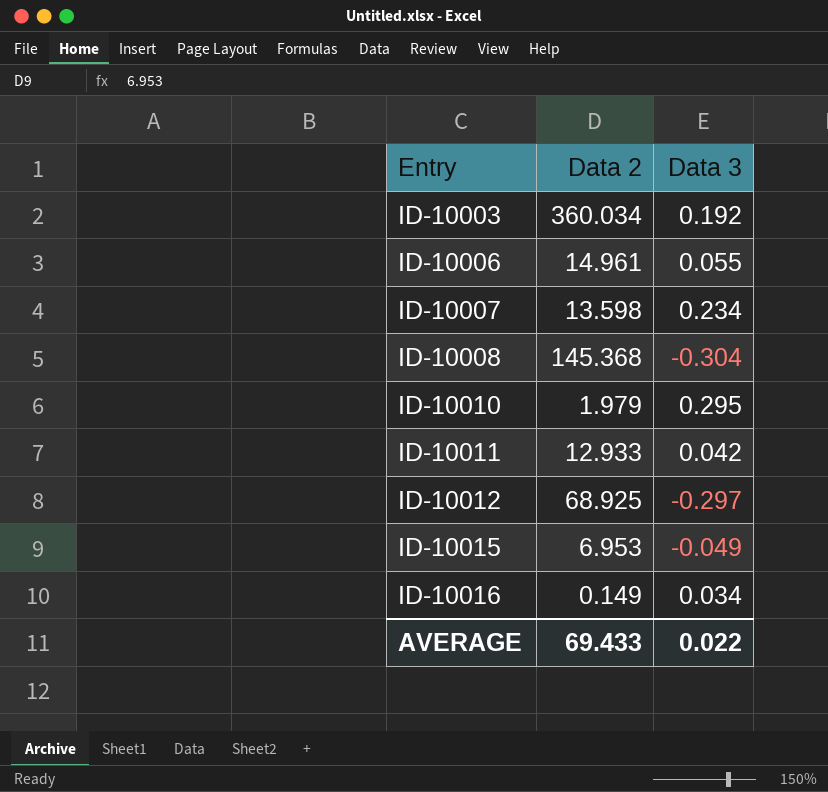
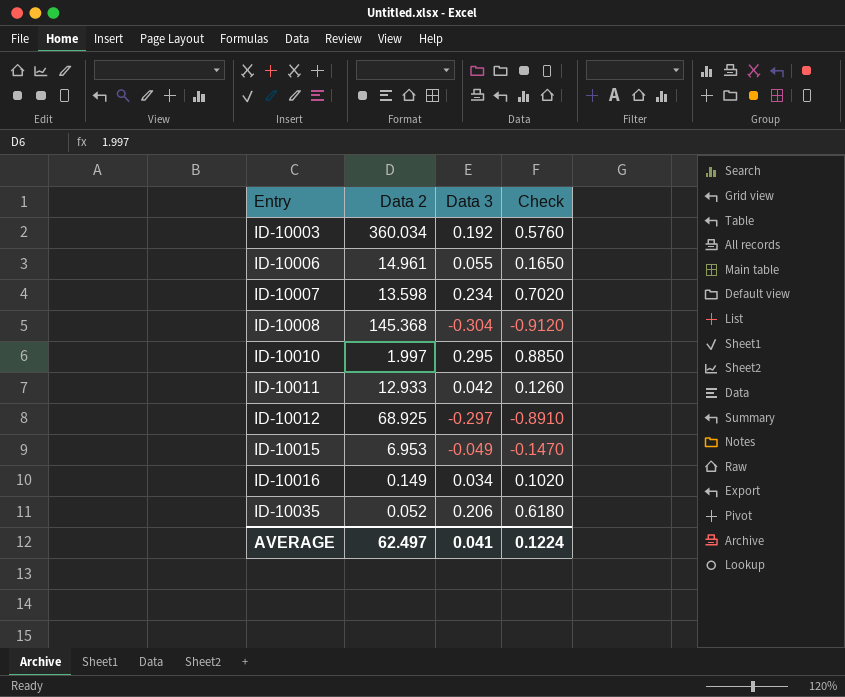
column Check | formula: none -> [Data 3] * 3
ID-10010 | Data 2: 1.979 -> 1.997
row ID-10035: none -> 0.052 | 0.206 | 0.6180
AVERAGE | Data 2: 69.433 -> 62.497
AVERAGE | Data 3: 0.022 -> 0.041

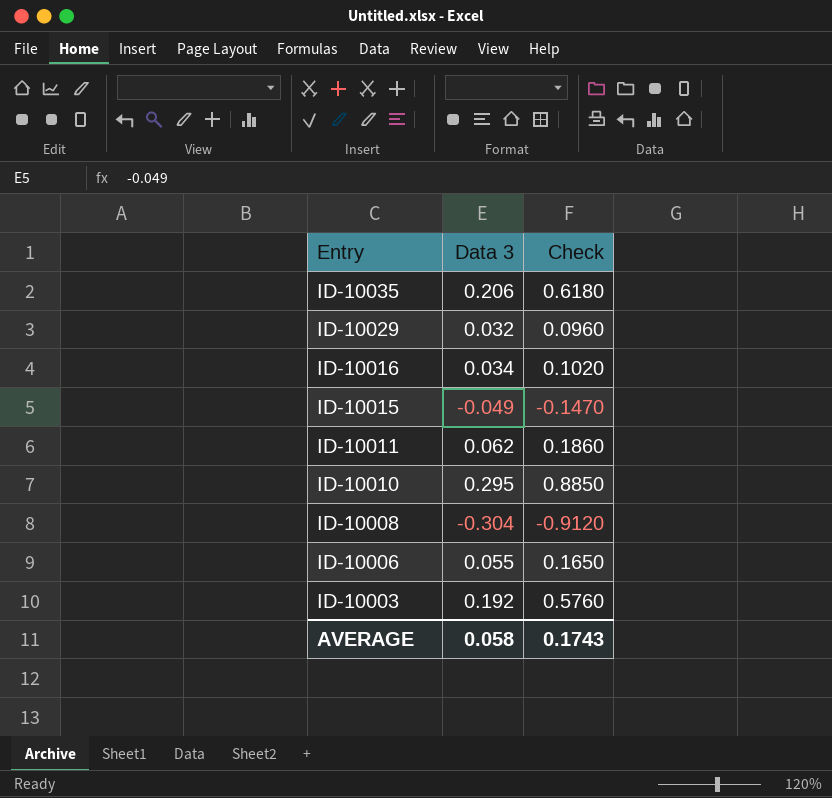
row order: Entry ascending -> Entry descending
column Data 2 | position: 2 -> none
row ID-10007: 13.598 | 0.234 | 0.7020 -> none
row ID-10012: 68.925 | -0.297 | -0.8910 -> none
row ID-10029: none -> 0.032 | 0.0960
ID-10011 | Data 3: 0.042 -> 0.062
ID-10011 | Check: 0.1260 -> 0.1860
AVERAGE | Data 3: 0.041 -> 0.058
AVERAGE | Check: 0.1224 -> 0.1743

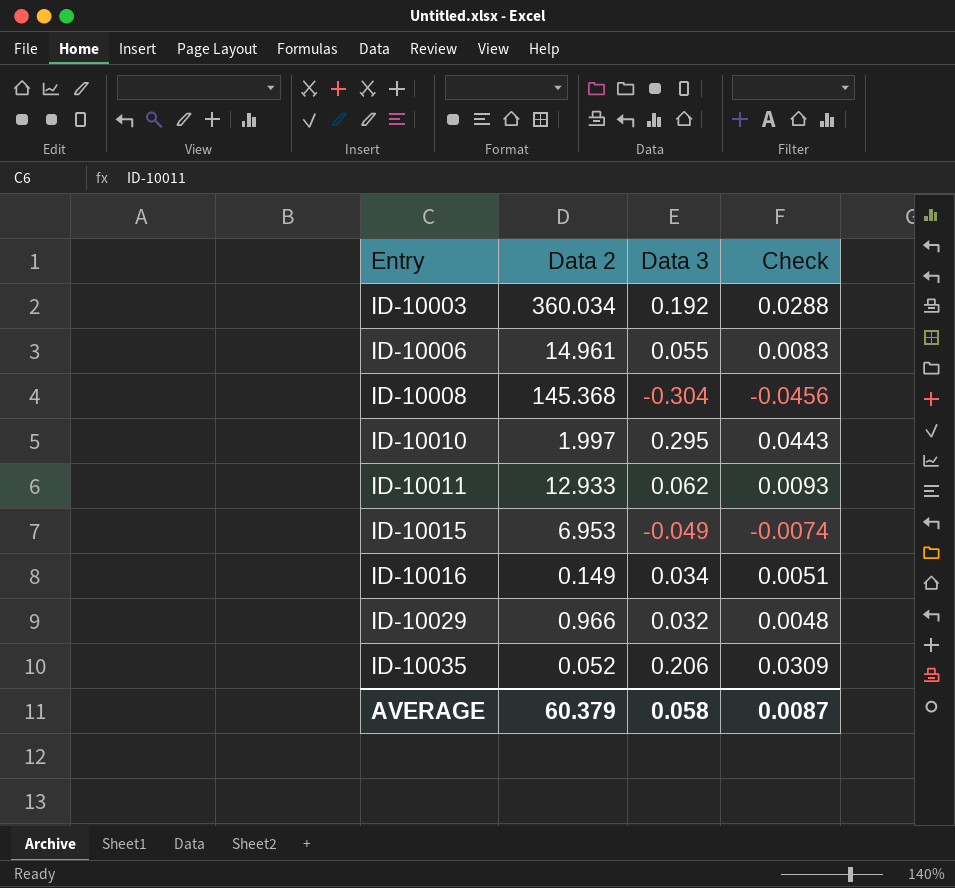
row order: Entry descending -> Entry ascending
column Data 2 | position: none -> 2
column Check | formula: [Data 3] * 3 -> [Data 3] * 0.15
AVERAGE | Check: 0.1743 -> 0.0087

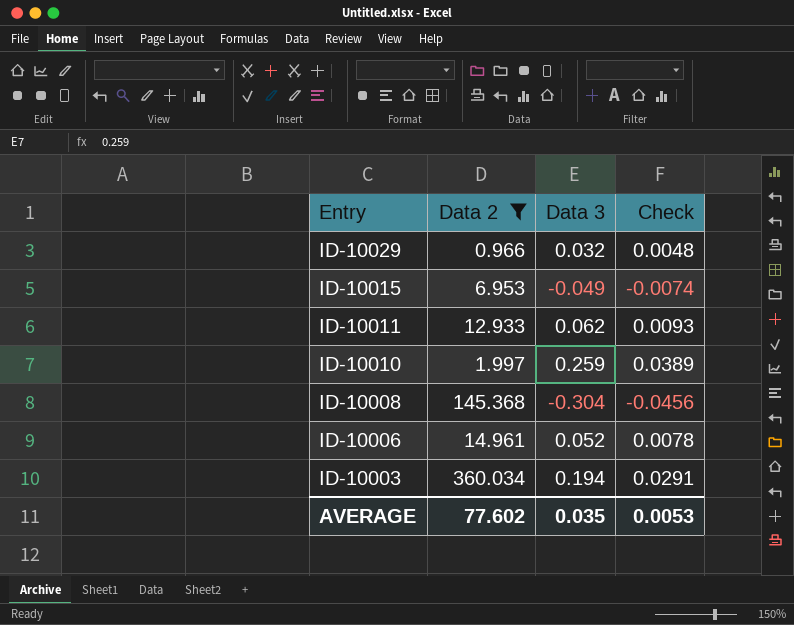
filter: none -> Data 2 >= 0.966
row order: Entry ascending -> Entry descending
ID-10010 | Data 3: 0.295 -> 0.259
ID-10010 | Check: 0.0443 -> 0.0389
ID-10006 | Data 3: 0.055 -> 0.052
ID-10006 | Check: 0.0083 -> 0.0078
ID-10003 | Data 3: 0.192 -> 0.194
ID-10003 | Check: 0.0288 -> 0.0291
AVERAGE | Data 2: 60.379 -> 77.602
AVERAGE | Data 3: 0.058 -> 0.035
AVERAGE | Check: 0.0087 -> 0.0053

